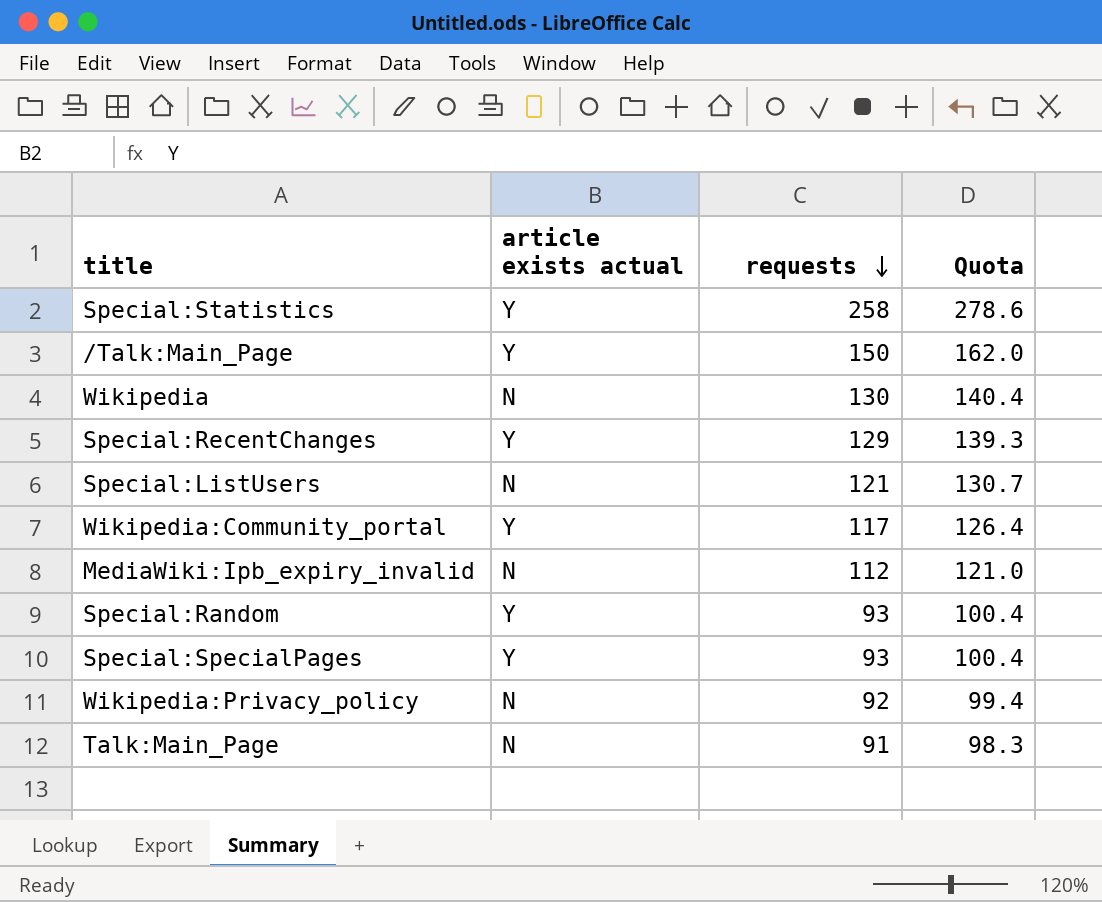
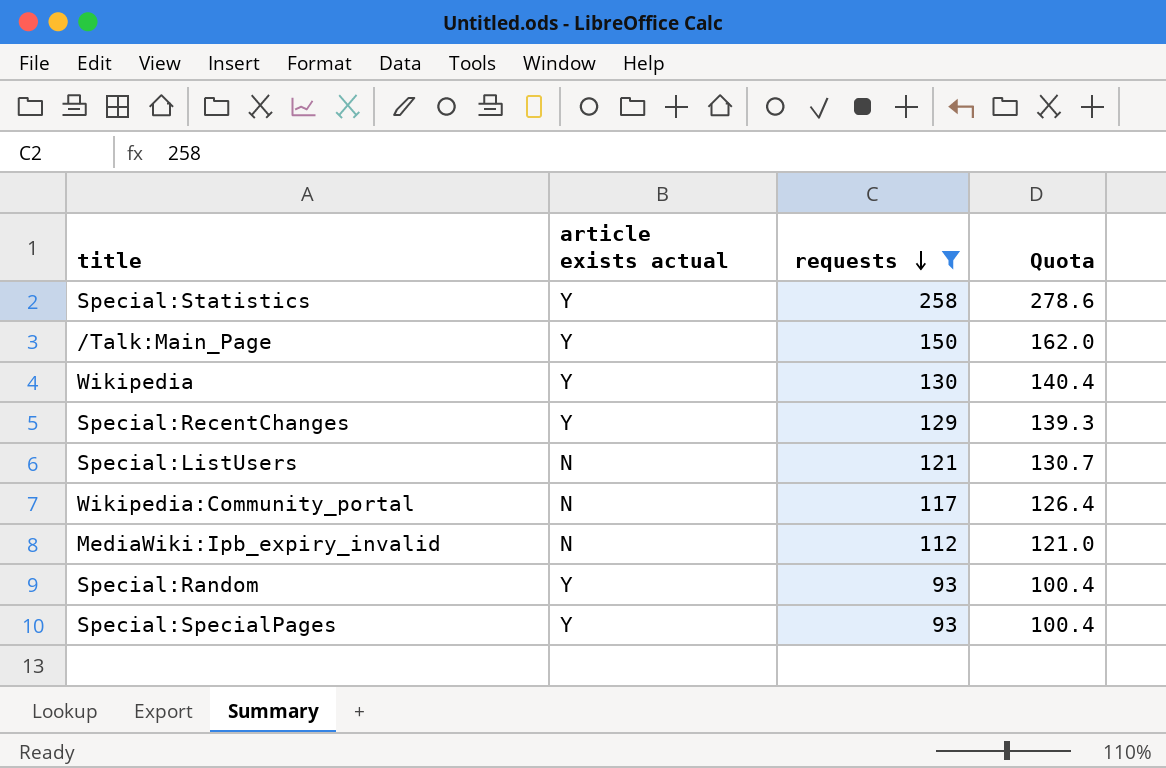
filter: none -> requests >= 93
Wikipedia | article exists actual: N -> Y
Wikipedia:Community_portal | article exists actual: Y -> N

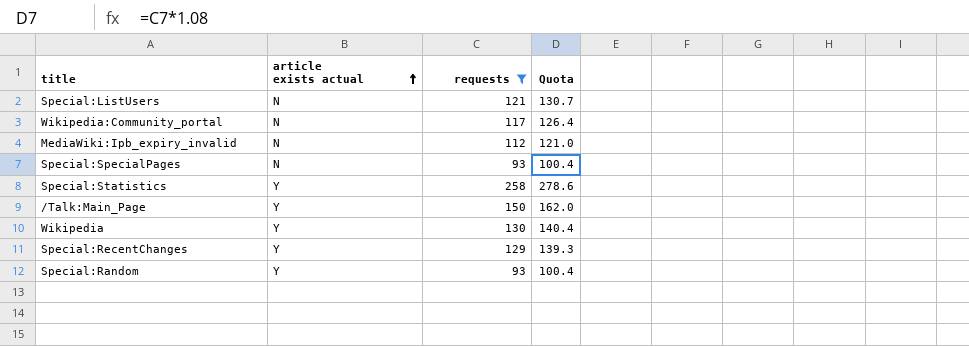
row order: requests descending -> article exists actual ascending
Special:SpecialPages | article exists actual: Y -> N

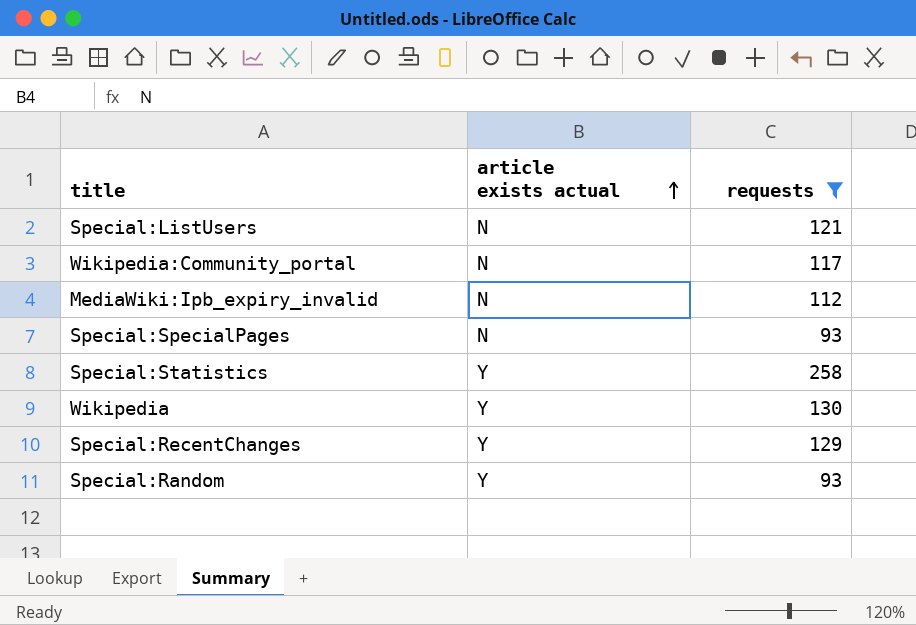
column Quota | formula: [requests] * 1.08 -> none
row /Talk:Main_Page: Y | 150 | 162.0 -> none

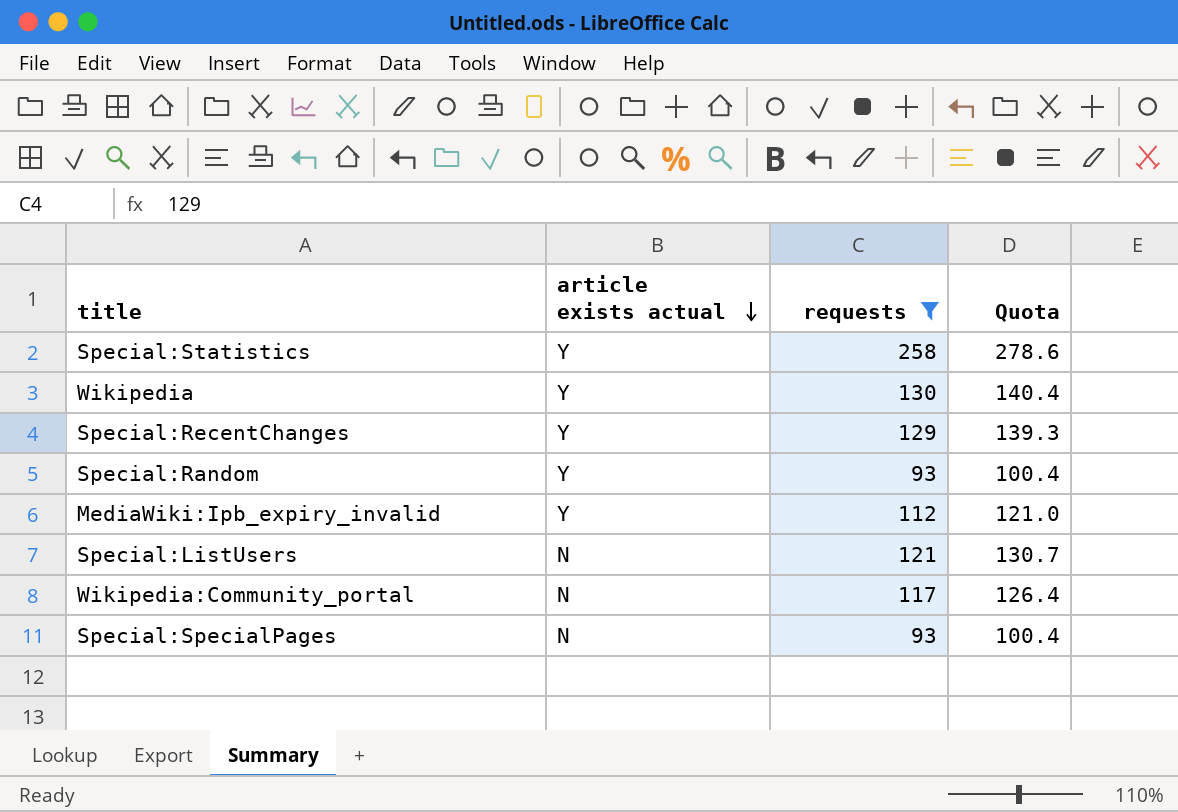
row order: article exists actual ascending -> article exists actual descending
column Quota | formula: none -> [requests] * 1.08
MediaWiki:Ipb_expiry_invalid | article exists actual: N -> Y

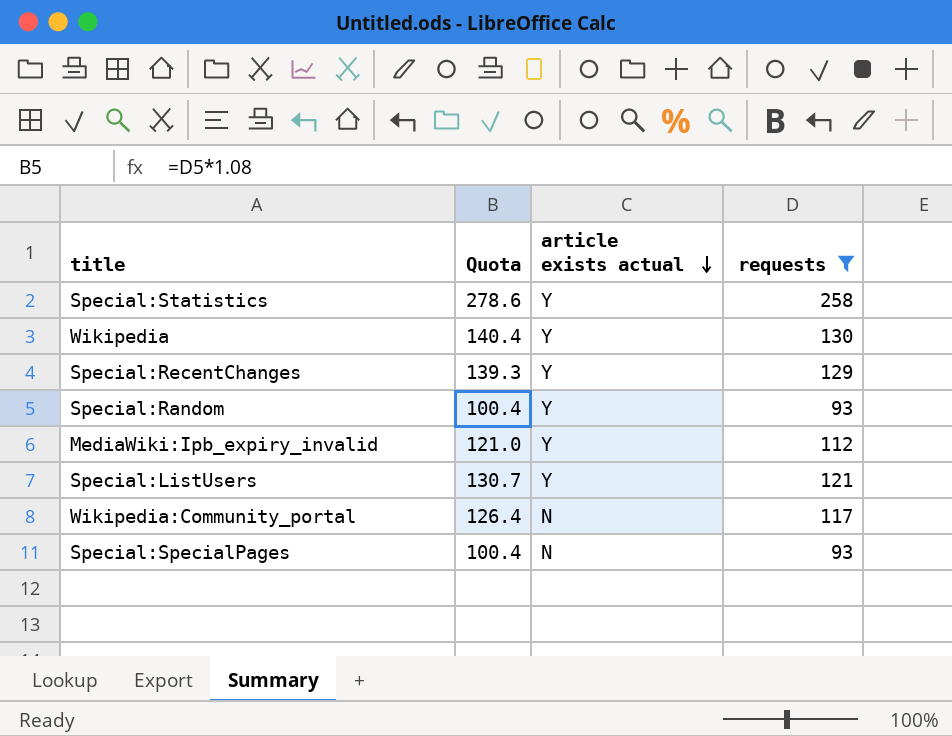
column Quota | position: 4 -> 2
Special:ListUsers | article exists actual: N -> Y

